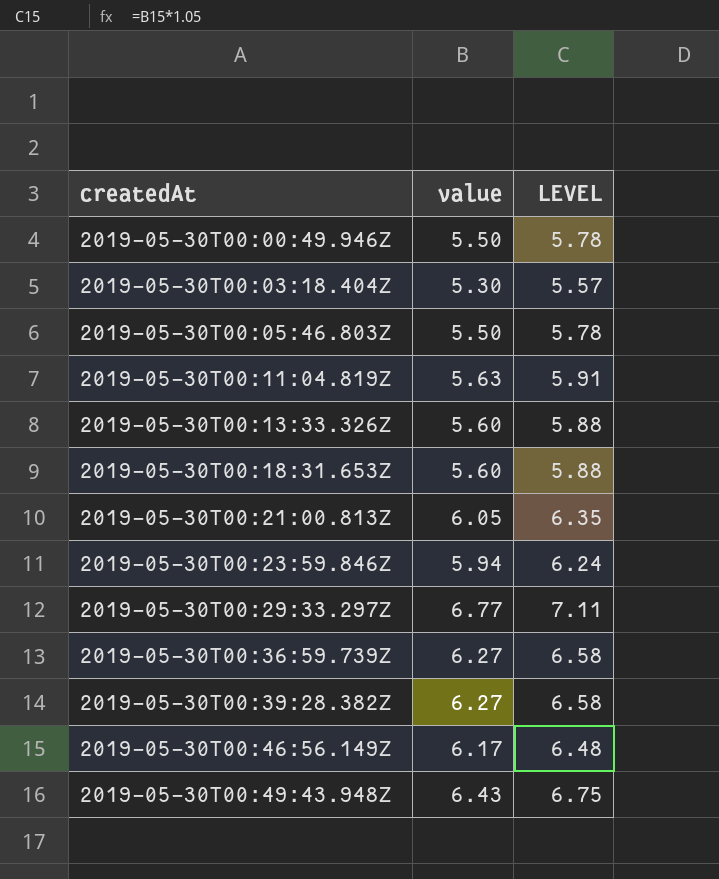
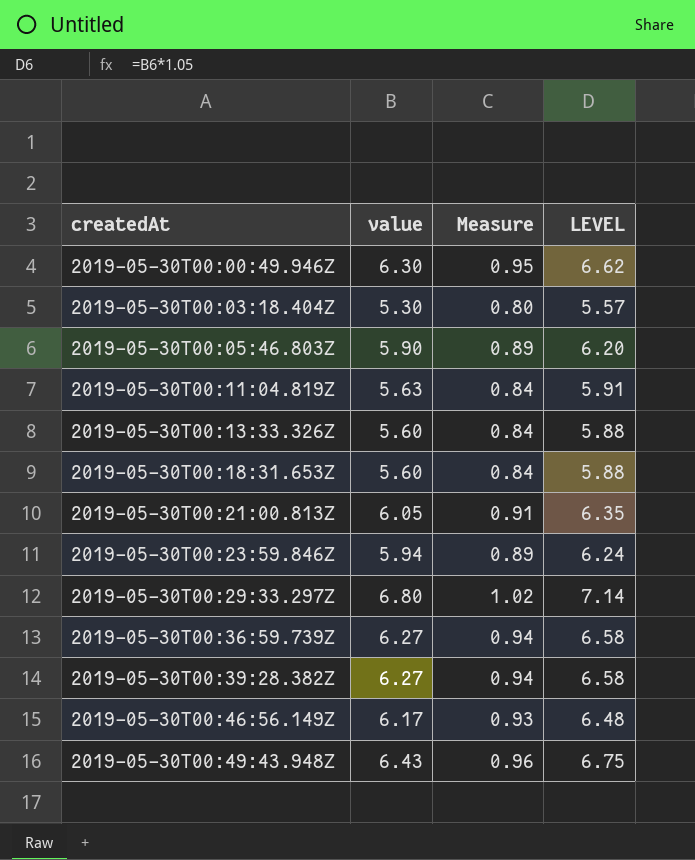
column Measure | formula: none -> [value] * 0.15
2019-05-30T00:00:49.946Z | value: 5.50 -> 6.30
2019-05-30T00:00:49.946Z | LEVEL: 5.78 -> 6.62
2019-05-30T00:05:46.803Z | value: 5.50 -> 5.90
2019-05-30T00:05:46.803Z | LEVEL: 5.78 -> 6.20
2019-05-30T00:29:33.297Z | value: 6.77 -> 6.80
2019-05-30T00:29:33.297Z | LEVEL: 7.11 -> 7.14

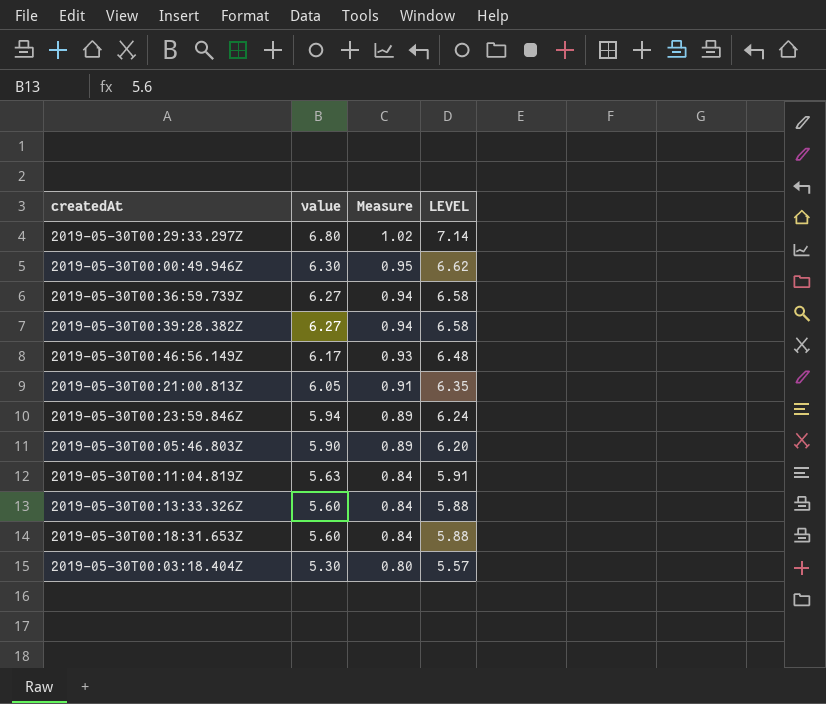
row order: createdAt ascending -> value descending
row 2019-05-30T00:49:43.948Z: 6.43 | 0.96 | 6.75 -> none

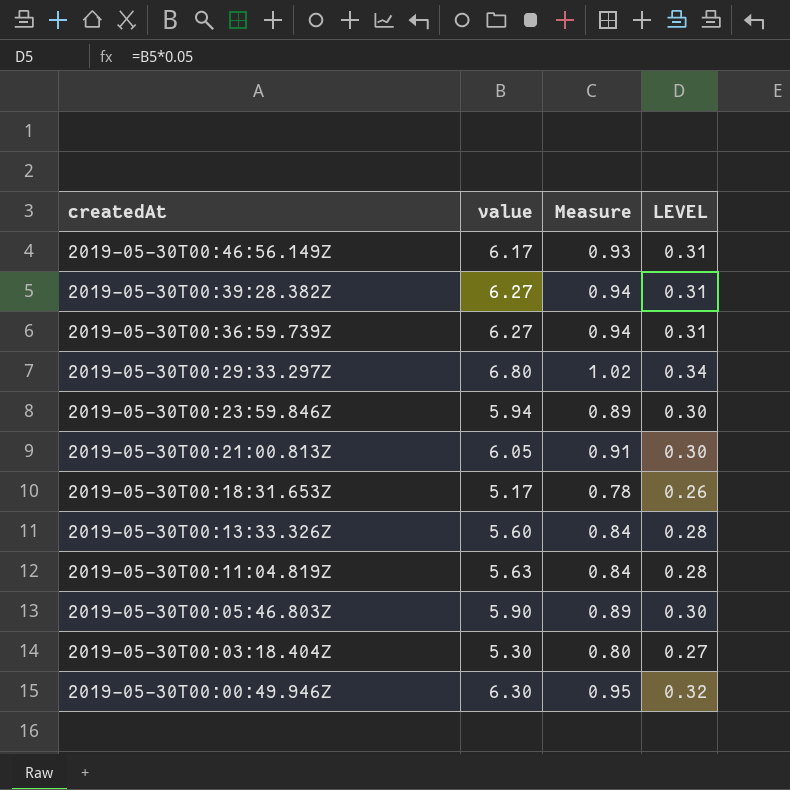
row order: value descending -> createdAt descending
column LEVEL | formula: [value] * 1.05 -> [value] * 0.05
2019-05-30T00:18:31.653Z | value: 5.60 -> 5.17
2019-05-30T00:18:31.653Z | Measure: 0.84 -> 0.78

